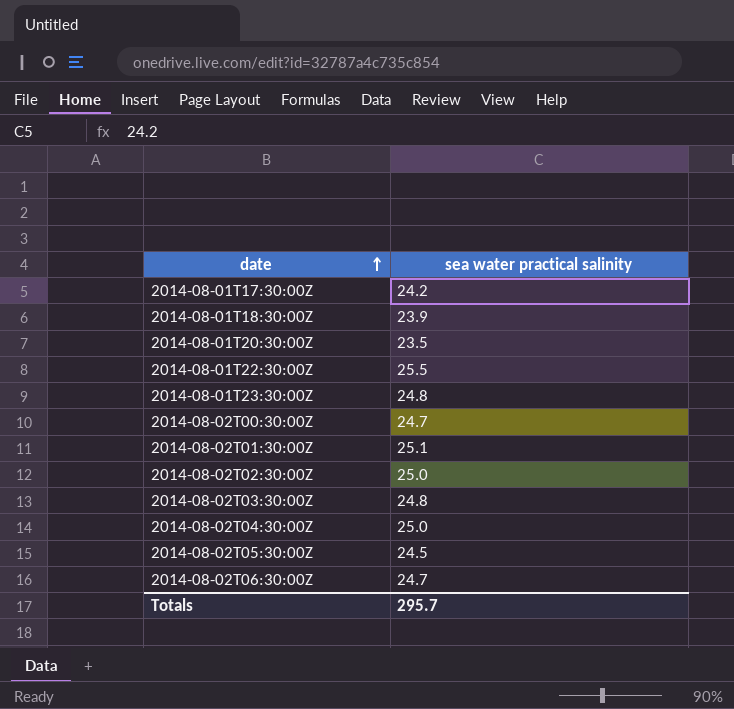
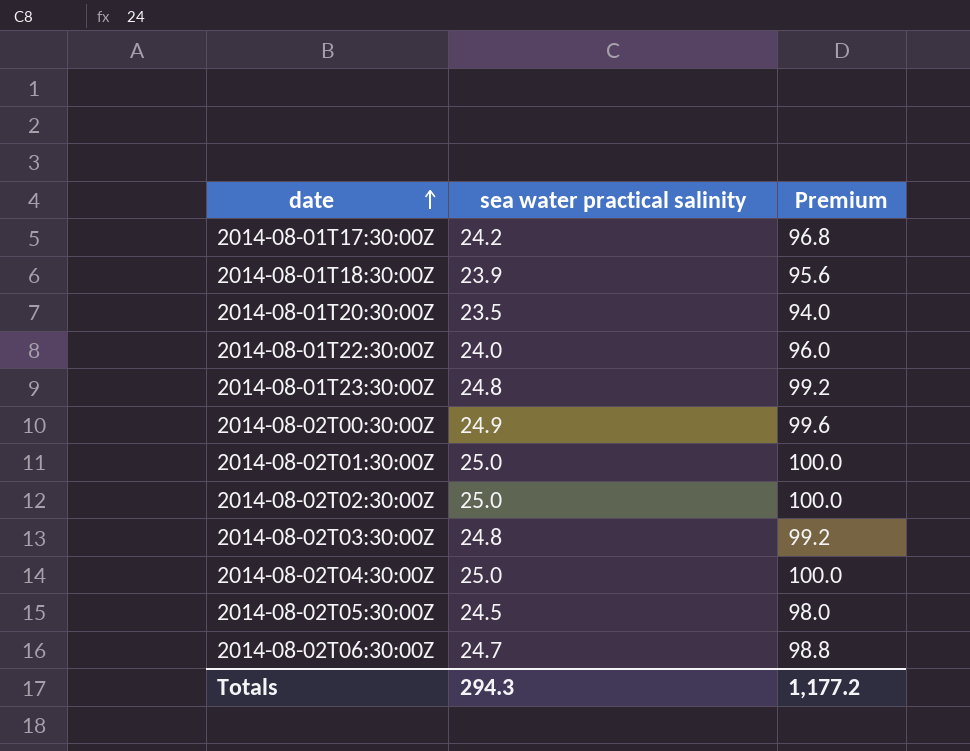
column Premium | formula: none -> [sea water practical salinity] * 4
2014-08-01T22:30:00Z | sea water practical salinity: 25.5 -> 24.0
2014-08-02T00:30:00Z | sea water practical salinity: 24.7 -> 24.9
2014-08-02T01:30:00Z | sea water practical salinity: 25.1 -> 25.0
Totals | sea water practical salinity: 295.7 -> 294.3

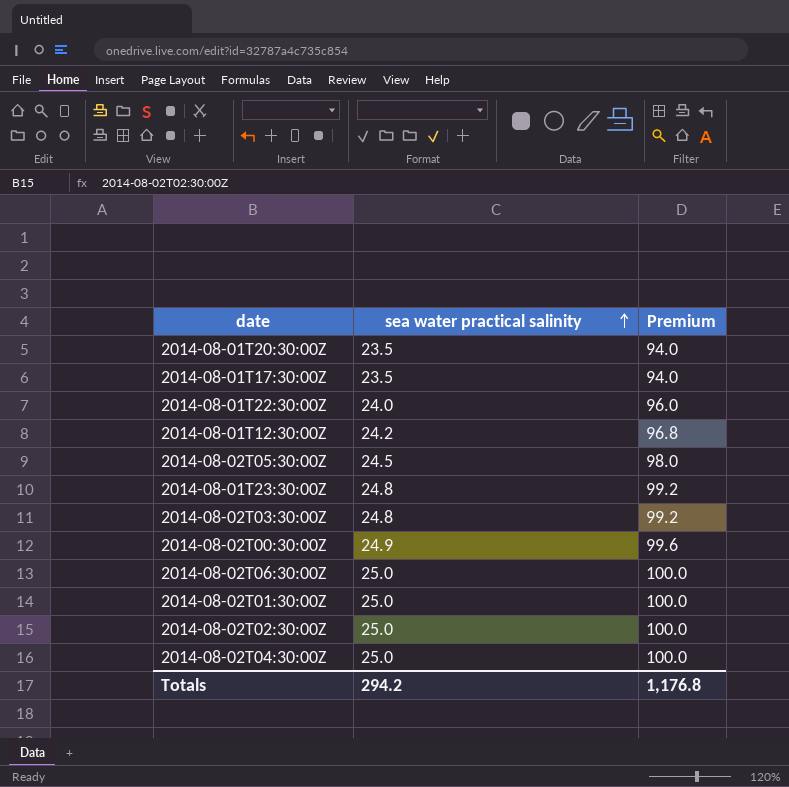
row order: date ascending -> sea water practical salinity ascending
row 2014-08-01T18:30:00Z: 23.9 | 95.6 -> none
2014-08-01T17:30:00Z | sea water practical salinity: 24.2 -> 23.5
2014-08-01T17:30:00Z | Premium: 96.8 -> 94.0
row 2014-08-01T12:30:00Z: none -> 24.2 | 96.8
2014-08-02T06:30:00Z | sea water practical salinity: 24.7 -> 25.0
2014-08-02T06:30:00Z | Premium: 98.8 -> 100.0
Totals | sea water practical salinity: 294.3 -> 294.2
Totals | Premium: 1,177.2 -> 1,176.8

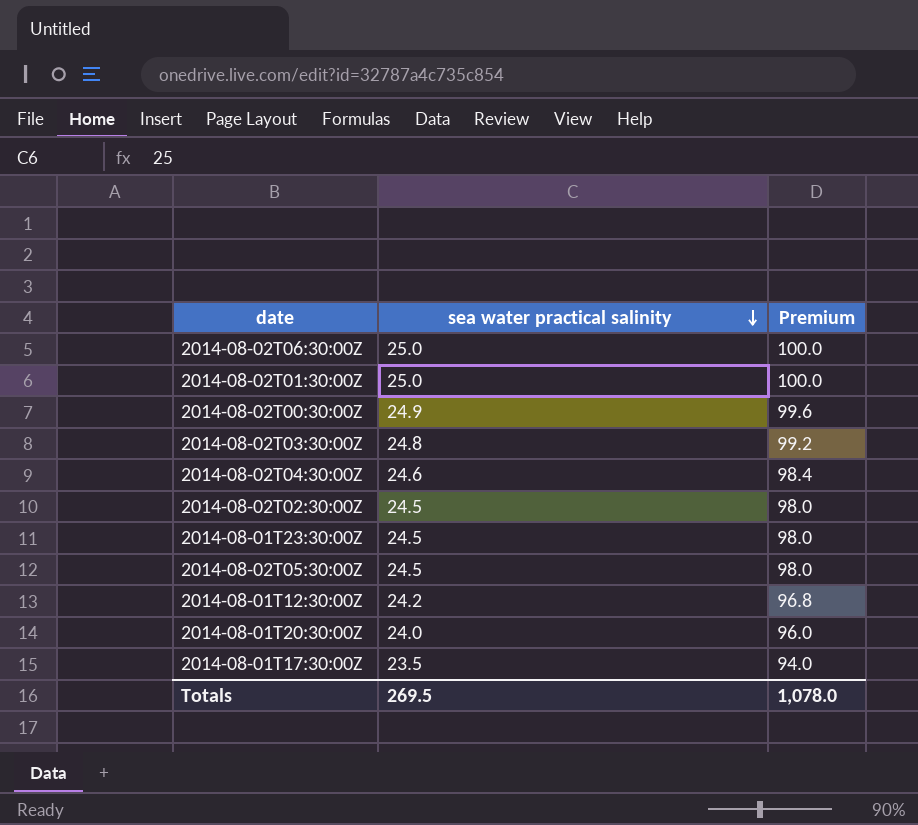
row order: sea water practical salinity ascending -> sea water practical salinity descending
row 2014-08-01T22:30:00Z: 24.0 | 96.0 -> none
2014-08-02T04:30:00Z | sea water practical salinity: 25.0 -> 24.6
2014-08-02T04:30:00Z | Premium: 100.0 -> 98.4
2014-08-02T02:30:00Z | sea water practical salinity: 25.0 -> 24.5
2014-08-02T02:30:00Z | Premium: 100.0 -> 98.0
2014-08-01T23:30:00Z | sea water practical salinity: 24.8 -> 24.5
2014-08-01T23:30:00Z | Premium: 99.2 -> 98.0
2014-08-01T20:30:00Z | sea water practical salinity: 23.5 -> 24.0
2014-08-01T20:30:00Z | Premium: 94.0 -> 96.0
Totals | sea water practical salinity: 294.2 -> 269.5
Totals | Premium: 1,176.8 -> 1,078.0

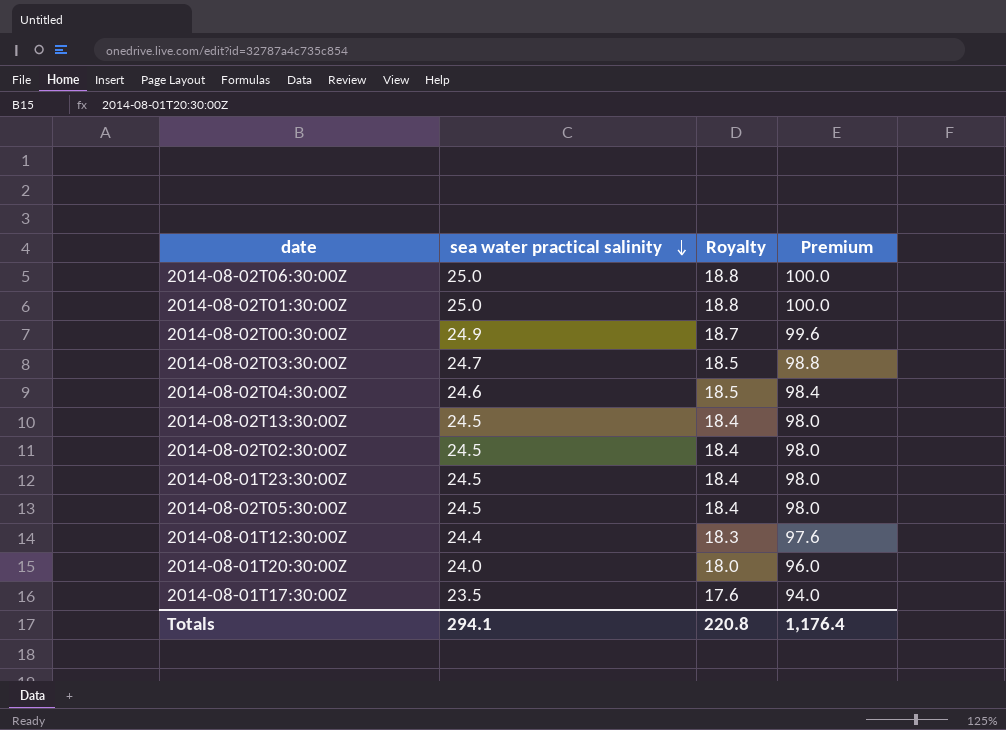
column Royalty | formula: none -> [sea water practical salinity] * 0.75
2014-08-02T03:30:00Z | sea water practical salinity: 24.8 -> 24.7
2014-08-02T03:30:00Z | Premium: 99.2 -> 98.8
row 2014-08-02T13:30:00Z: none -> 24.5 | 18.4 | 98.0
2014-08-01T12:30:00Z | sea water practical salinity: 24.2 -> 24.4
2014-08-01T12:30:00Z | Premium: 96.8 -> 97.6
Totals | sea water practical salinity: 269.5 -> 294.1
Totals | Premium: 1,078.0 -> 1,176.4

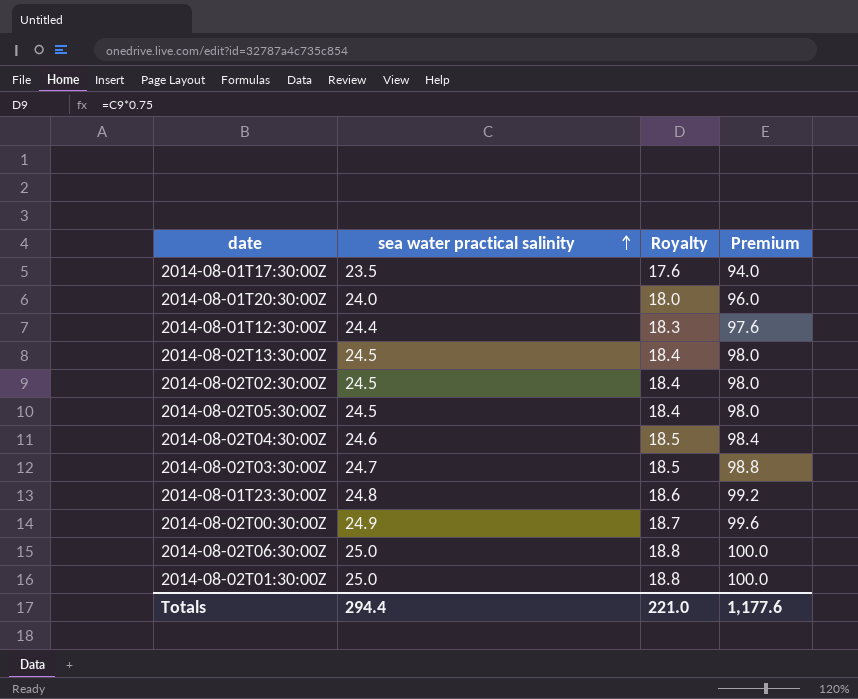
row order: sea water practical salinity descending -> sea water practical salinity ascending
2014-08-01T23:30:00Z | sea water practical salinity: 24.5 -> 24.8
2014-08-01T23:30:00Z | Royalty: 18.4 -> 18.6
2014-08-01T23:30:00Z | Premium: 98.0 -> 99.2
Totals | sea water practical salinity: 294.1 -> 294.4
Totals | Royalty: 220.8 -> 221.0
Totals | Premium: 1,176.4 -> 1,177.6

